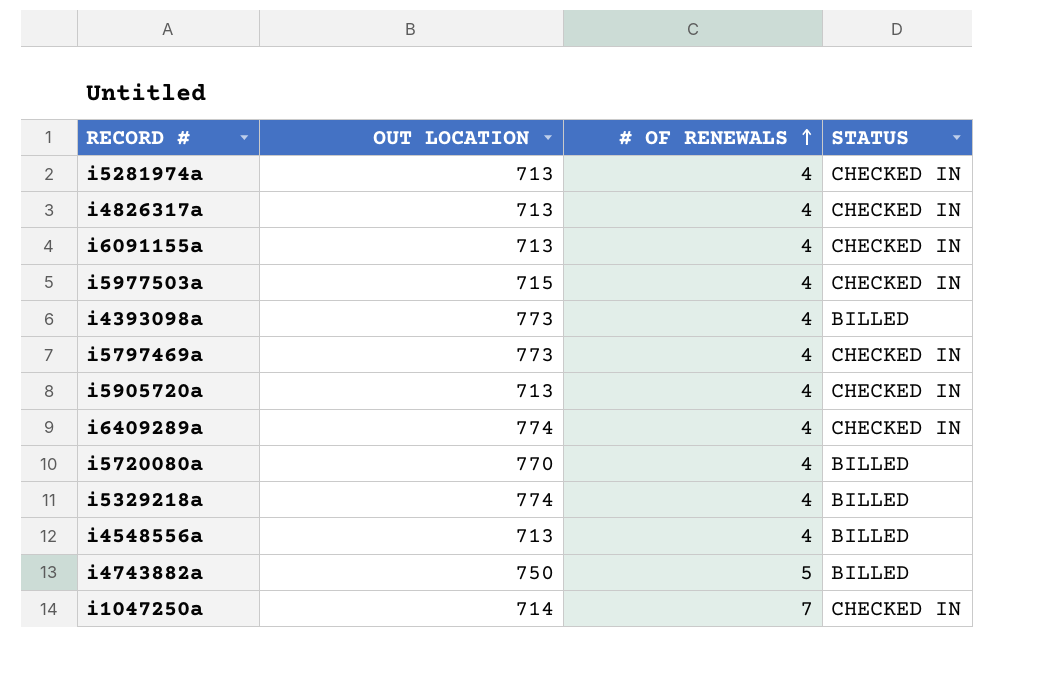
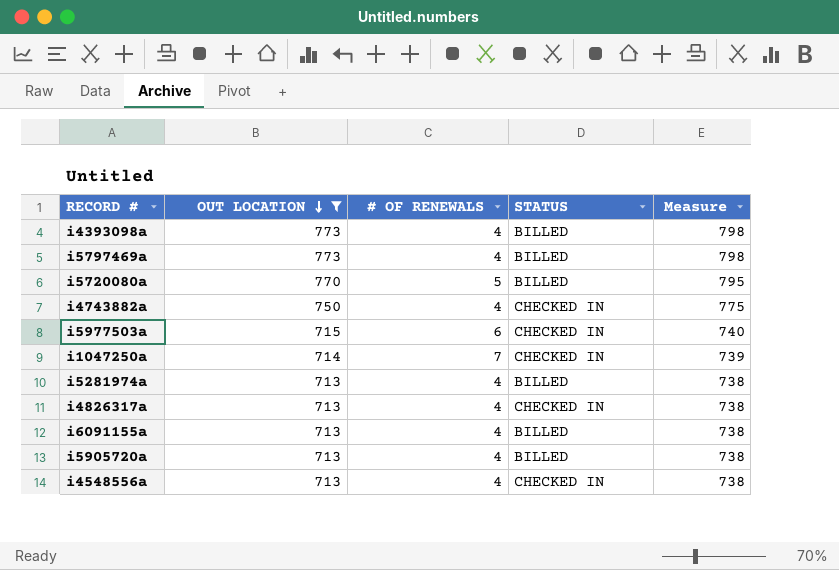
filter: none -> OUT LOCATION != 774
row order: # OF RENEWALS ascending -> OUT LOCATION descending
column Measure | formula: none -> [OUT LOCATION] + 25
i5797469a | STATUS: CHECKED IN -> BILLED
i5720080a | # OF RENEWALS: 4 -> 5
i4743882a | # OF RENEWALS: 5 -> 4
i4743882a | STATUS: BILLED -> CHECKED IN
i5977503a | # OF RENEWALS: 4 -> 6
i5281974a | STATUS: CHECKED IN -> BILLED
i6091155a | STATUS: CHECKED IN -> BILLED
i5905720a | STATUS: CHECKED IN -> BILLED
i4548556a | STATUS: BILLED -> CHECKED IN

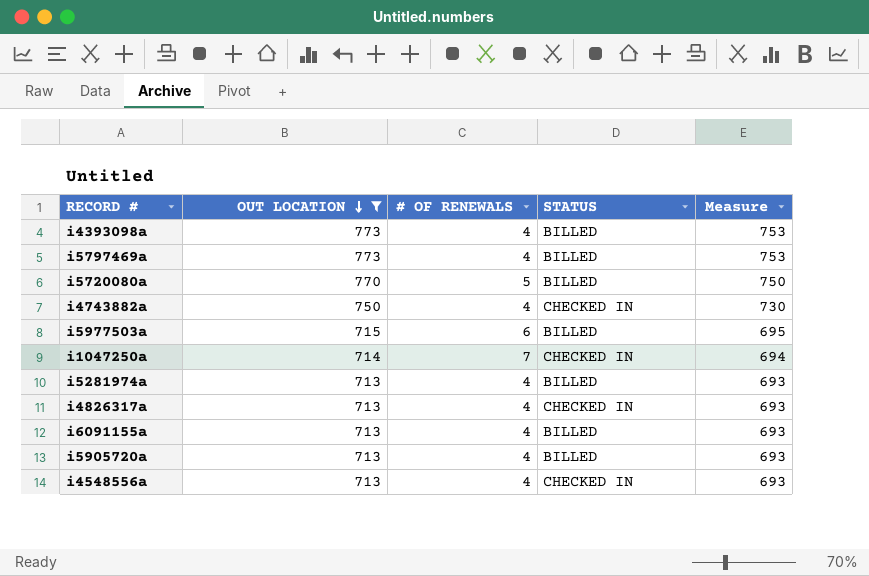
column Measure | formula: [OUT LOCATION] + 25 -> [OUT LOCATION] - 20
i5977503a | STATUS: CHECKED IN -> BILLED

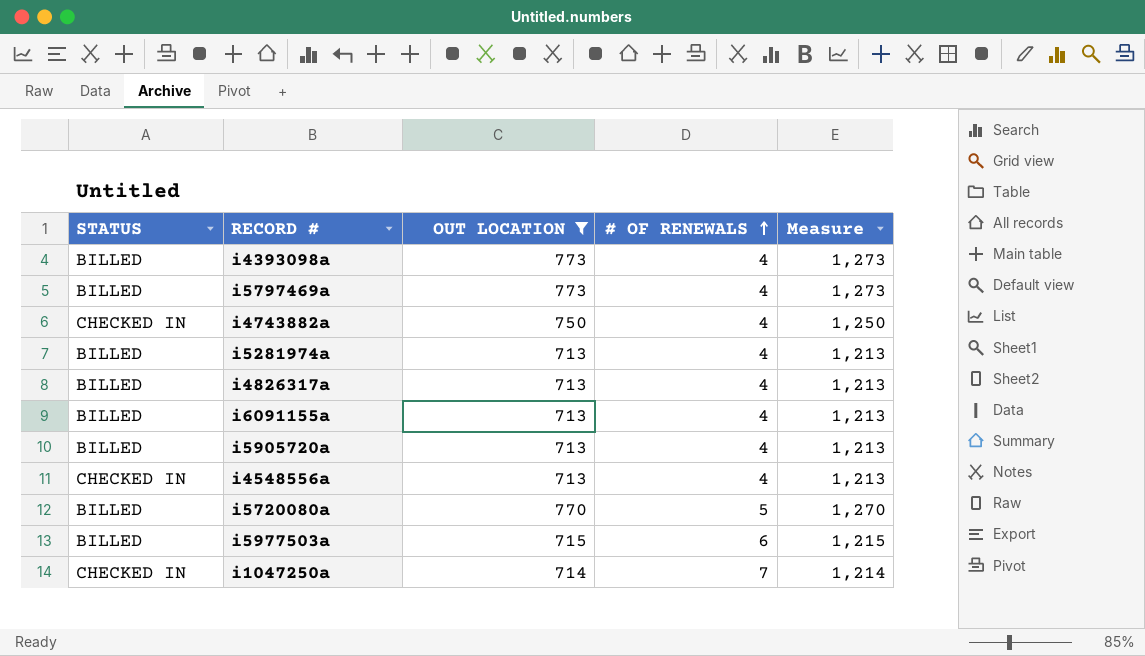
row order: OUT LOCATION descending -> # OF RENEWALS ascending
column STATUS | position: 4 -> 1
column Measure | formula: [OUT LOCATION] - 20 -> [OUT LOCATION] + 500
i4826317a | STATUS: CHECKED IN -> BILLED

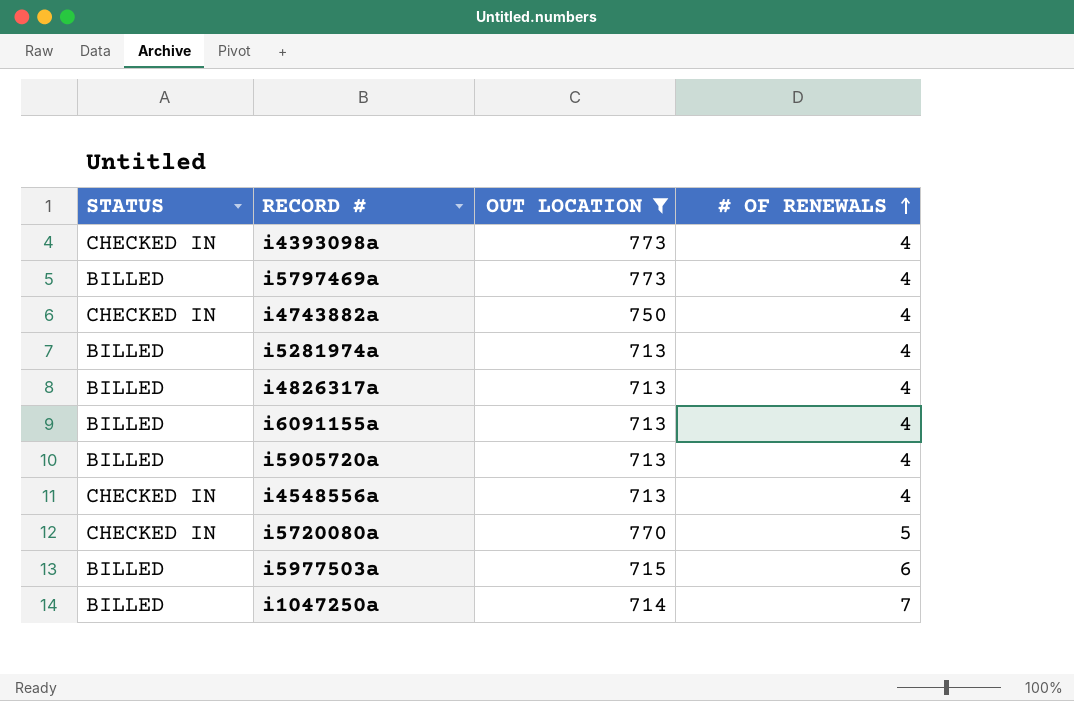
column Measure | formula: [OUT LOCATION] + 500 -> none
i4393098a | STATUS: BILLED -> CHECKED IN
i5720080a | STATUS: BILLED -> CHECKED IN
i1047250a | STATUS: CHECKED IN -> BILLED

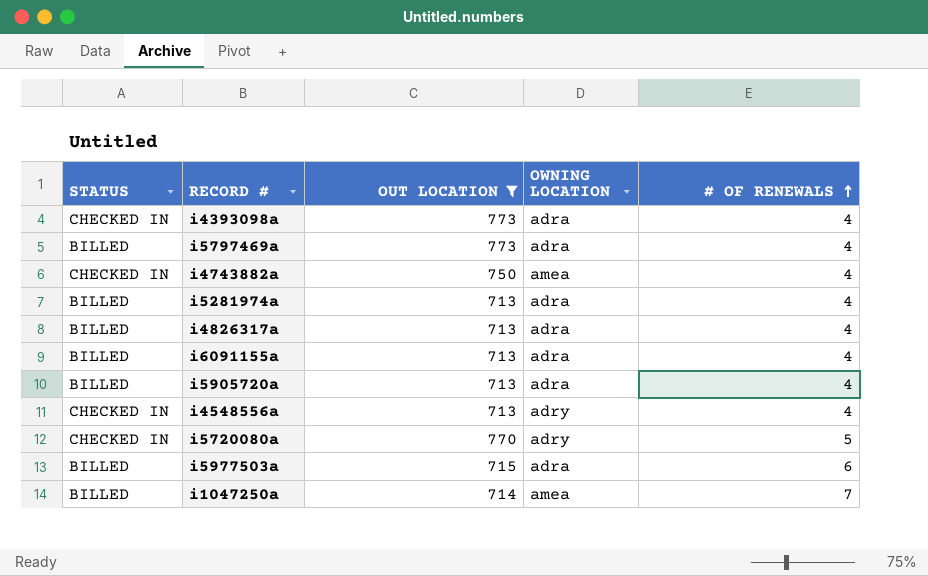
column OWNING LOCATION | position: none -> 4

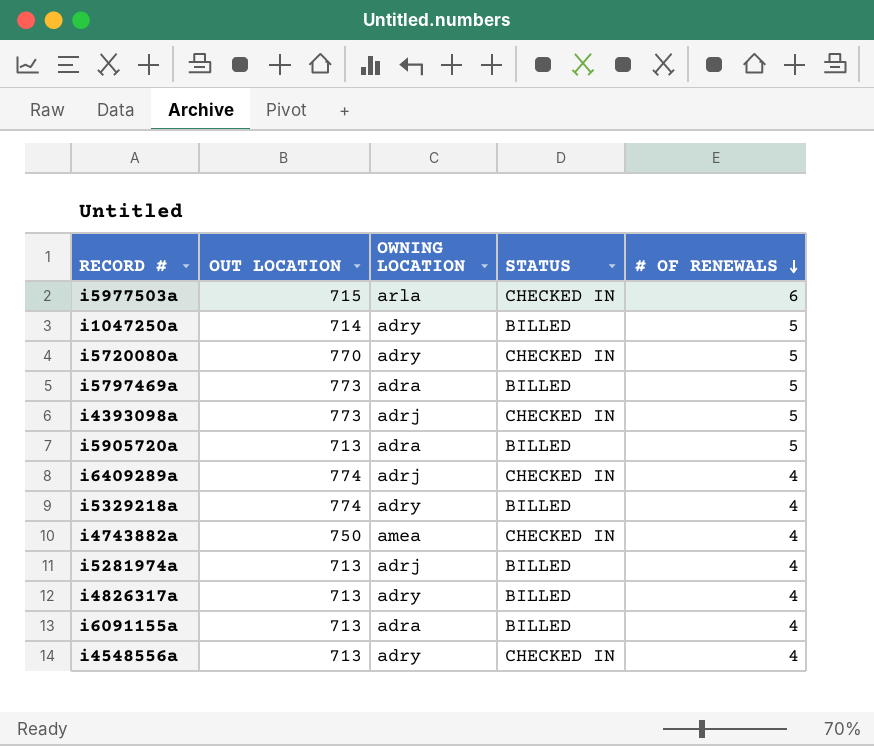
filter: OUT LOCATION != 774 -> none
row order: # OF RENEWALS ascending -> # OF RENEWALS descending
column STATUS | position: 1 -> 4
i5977503a | OWNING LOCATION: adra -> arla
i5977503a | STATUS: BILLED -> CHECKED IN
i1047250a | OWNING LOCATION: amea -> adry
i1047250a | # OF RENEWALS: 7 -> 5
i5797469a | # OF RENEWALS: 4 -> 5
i4393098a | OWNING LOCATION: adra -> adrj
i4393098a | # OF RENEWALS: 4 -> 5
i5905720a | # OF RENEWALS: 4 -> 5
i5281974a | OWNING LOCATION: adra -> adrj
i4826317a | OWNING LOCATION: adra -> adry

